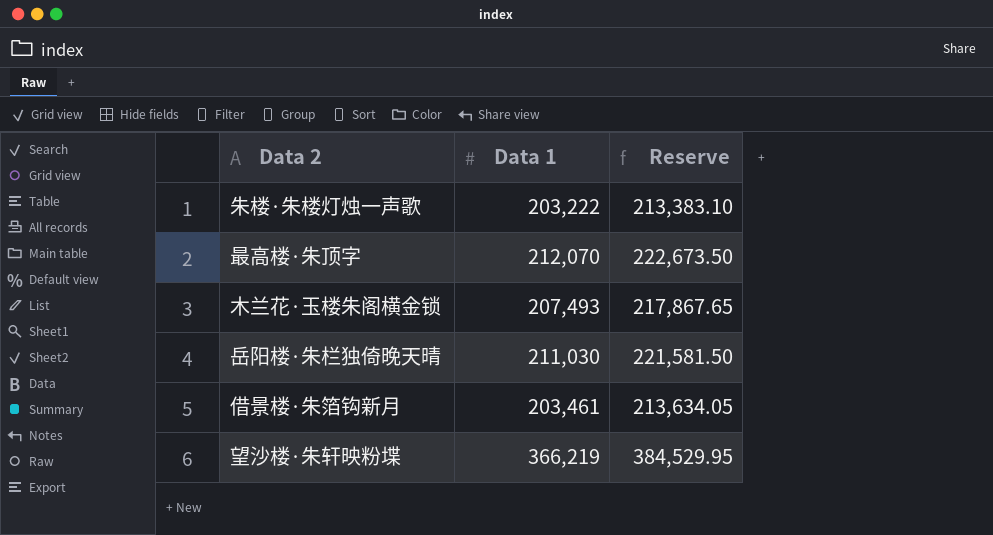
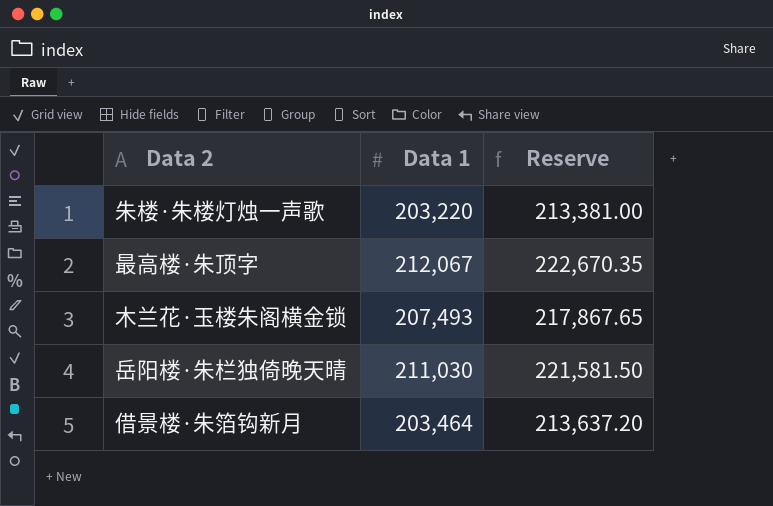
row 望沙楼·朱轩映粉堞: 366,219 | 384,529.95 -> none
朱楼·朱楼灯烛一声歌 | Data 1: 203,222 -> 203,220
朱楼·朱楼灯烛一声歌 | Reserve: 213,383.10 -> 213,381.00
最高楼·朱顶字 | Data 1: 212,070 -> 212,067
最高楼·朱顶字 | Reserve: 222,673.50 -> 222,670.35
借景楼·朱箔钩新月 | Data 1: 203,461 -> 203,464
借景楼·朱箔钩新月 | Reserve: 213,634.05 -> 213,637.20

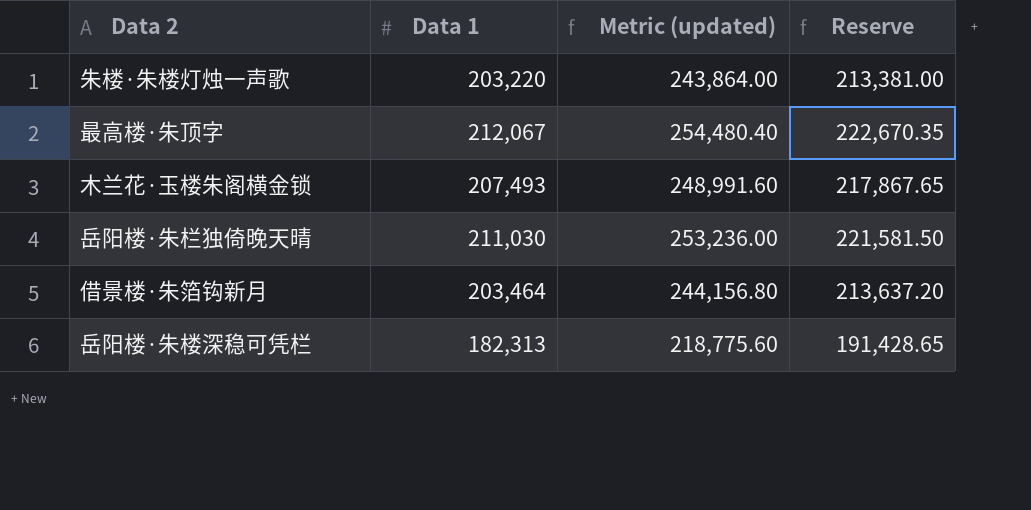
column Metric (updated) | formula: none -> [Data 1] * 1.2
row 岳阳楼·朱楼深稳可凭栏: none -> 182,313 | 218,775.60 | 191,428.65

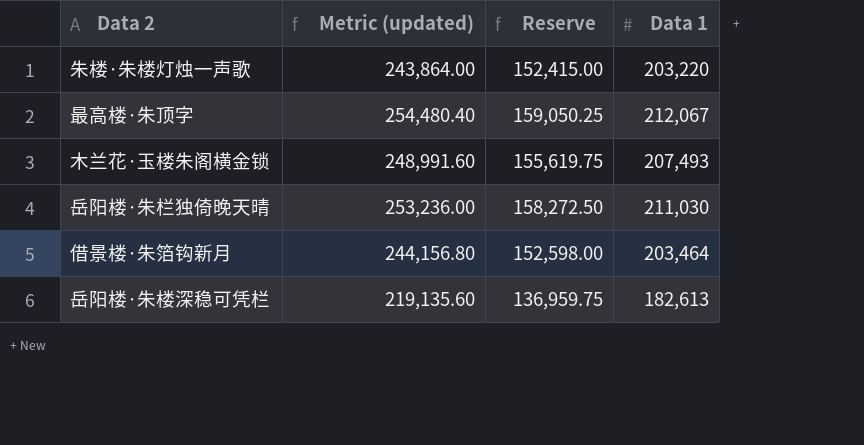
column Reserve | formula: [Data 1] * 1.05 -> [Data 1] * 0.75
column Data 1 | position: 2 -> 4
岳阳楼·朱楼深稳可凭栏 | Metric (updated): 218,775.60 -> 219,135.60
岳阳楼·朱楼深稳可凭栏 | Data 1: 182,313 -> 182,613

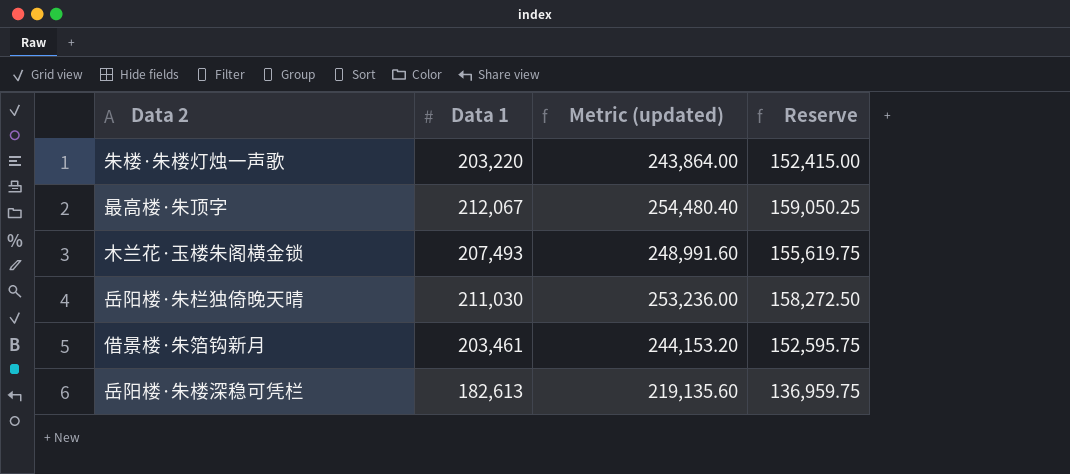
column Data 1 | position: 4 -> 2
借景楼·朱箔钩新月 | Data 1: 203,464 -> 203,461
借景楼·朱箔钩新月 | Metric (updated): 244,156.80 -> 244,153.20
借景楼·朱箔钩新月 | Reserve: 152,598.00 -> 152,595.75

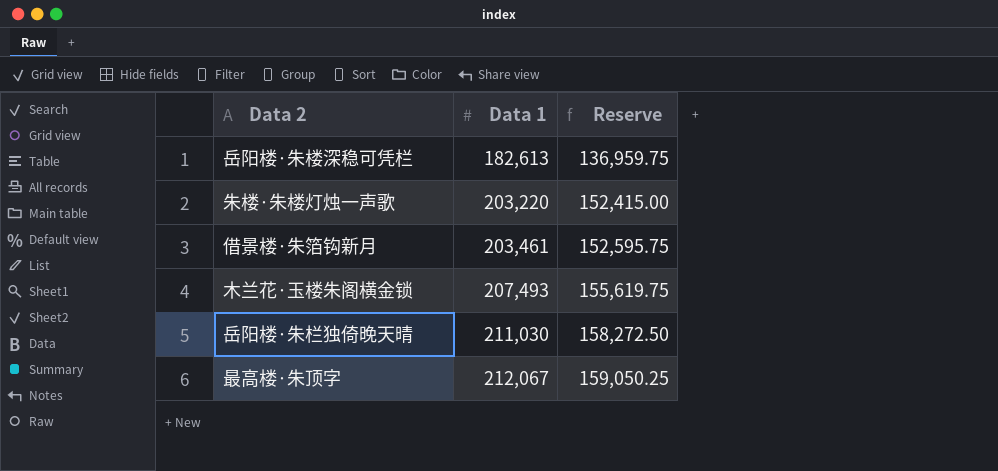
row order: none -> Data 1 ascending
column Metric (updated) | formula: [Data 1] * 1.2 -> none

